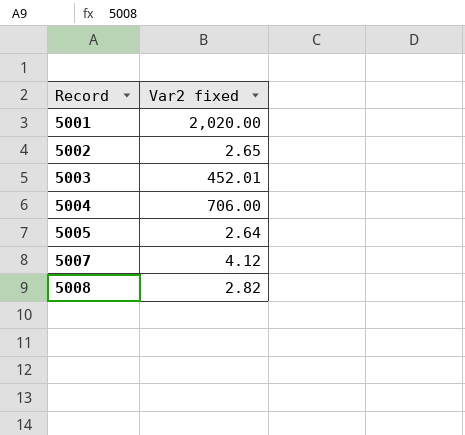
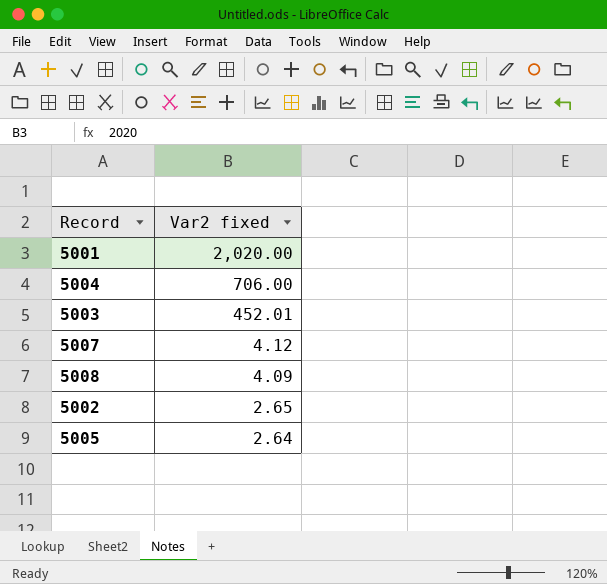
row order: Record ascending -> Var2 fixed descending
5008 | Var2 fixed: 2.82 -> 4.09

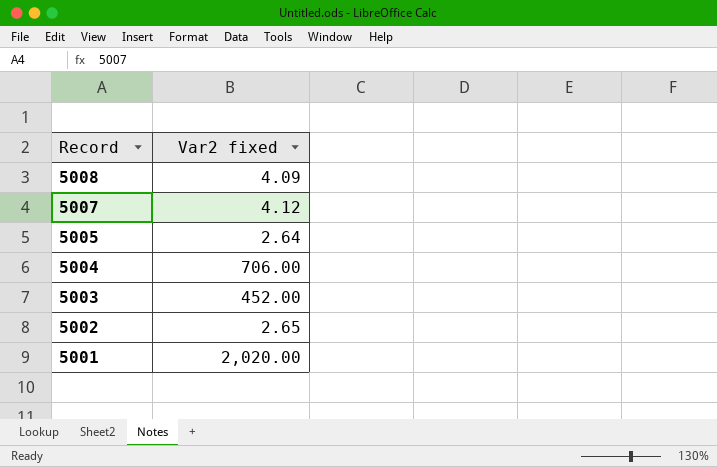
row order: Var2 fixed descending -> Record descending
5003 | Var2 fixed: 452.01 -> 452.00

